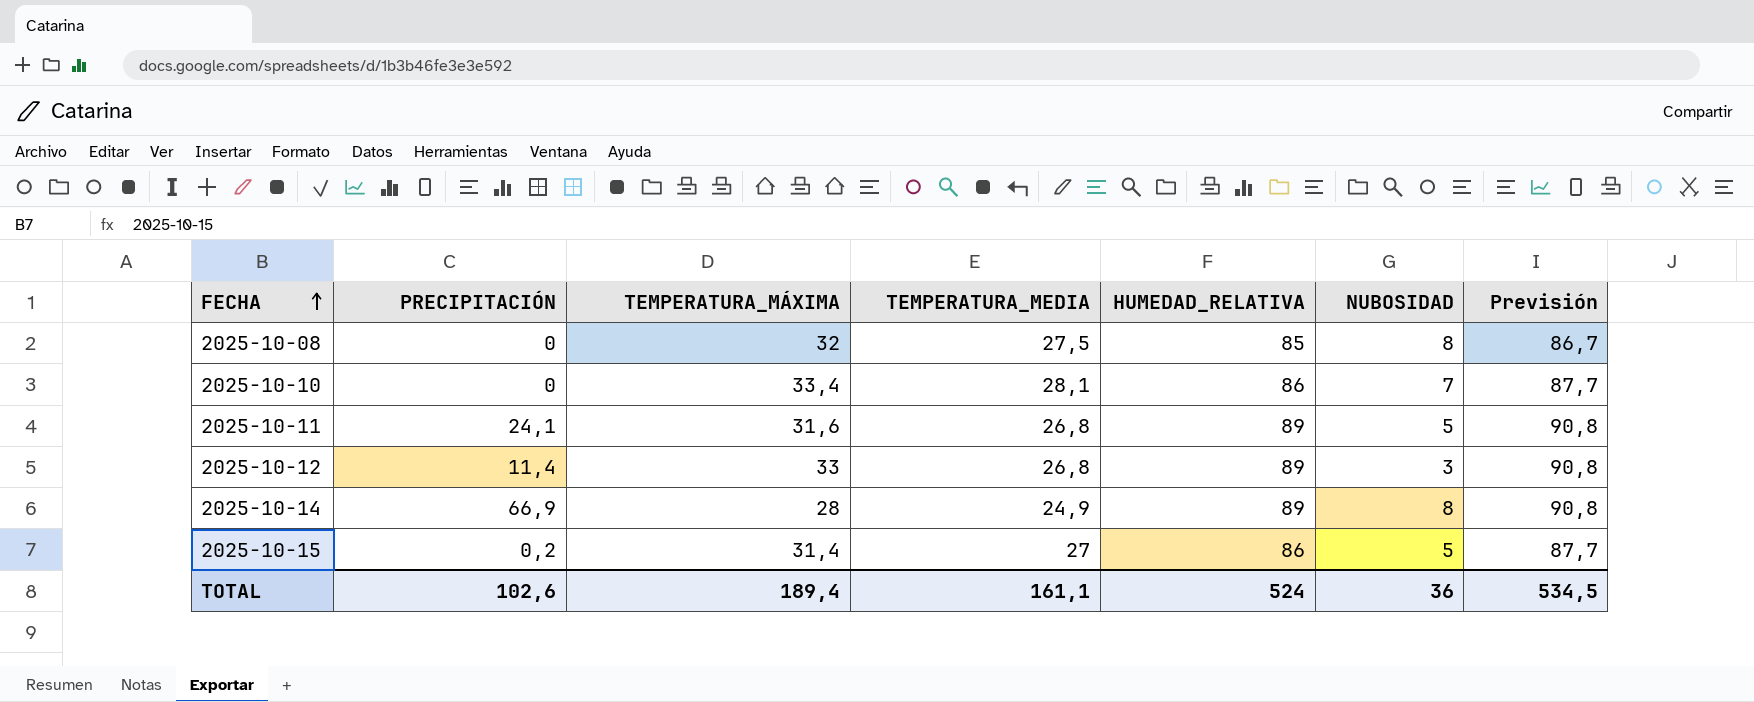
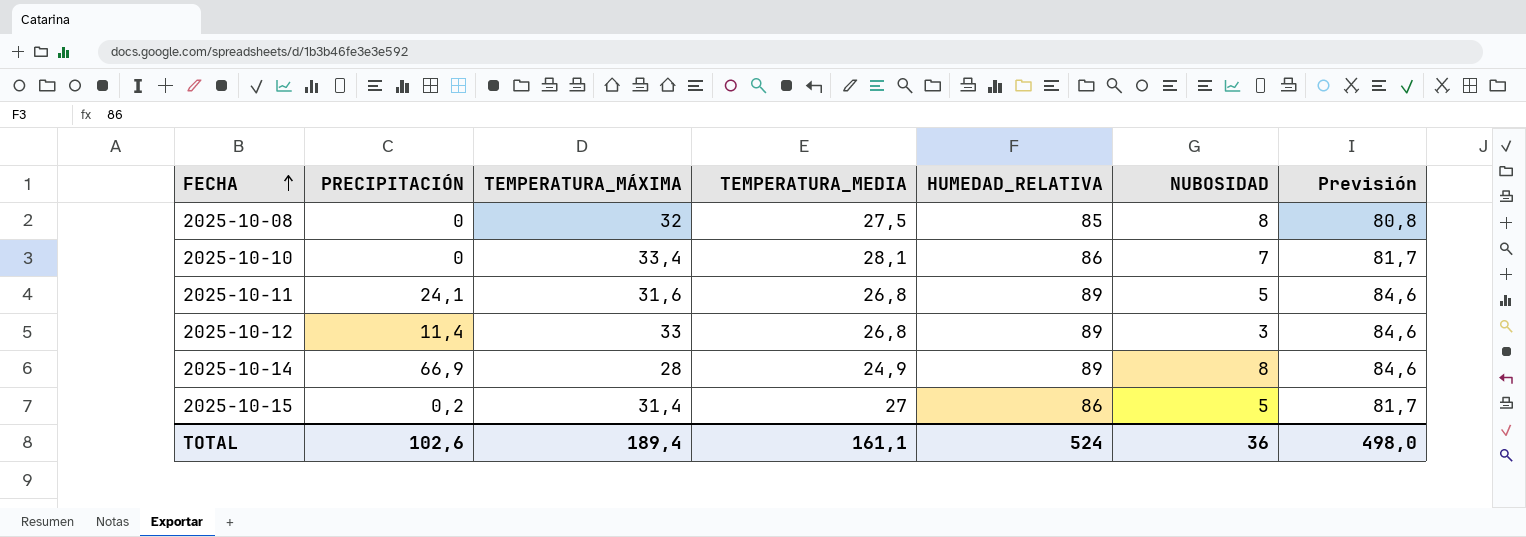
column Previsión | formula: [HUMEDAD_RELATIVA] * 1,02 -> [HUMEDAD_RELATIVA] * 0,95
TOTAL | Previsión: 534,5 -> 498,0

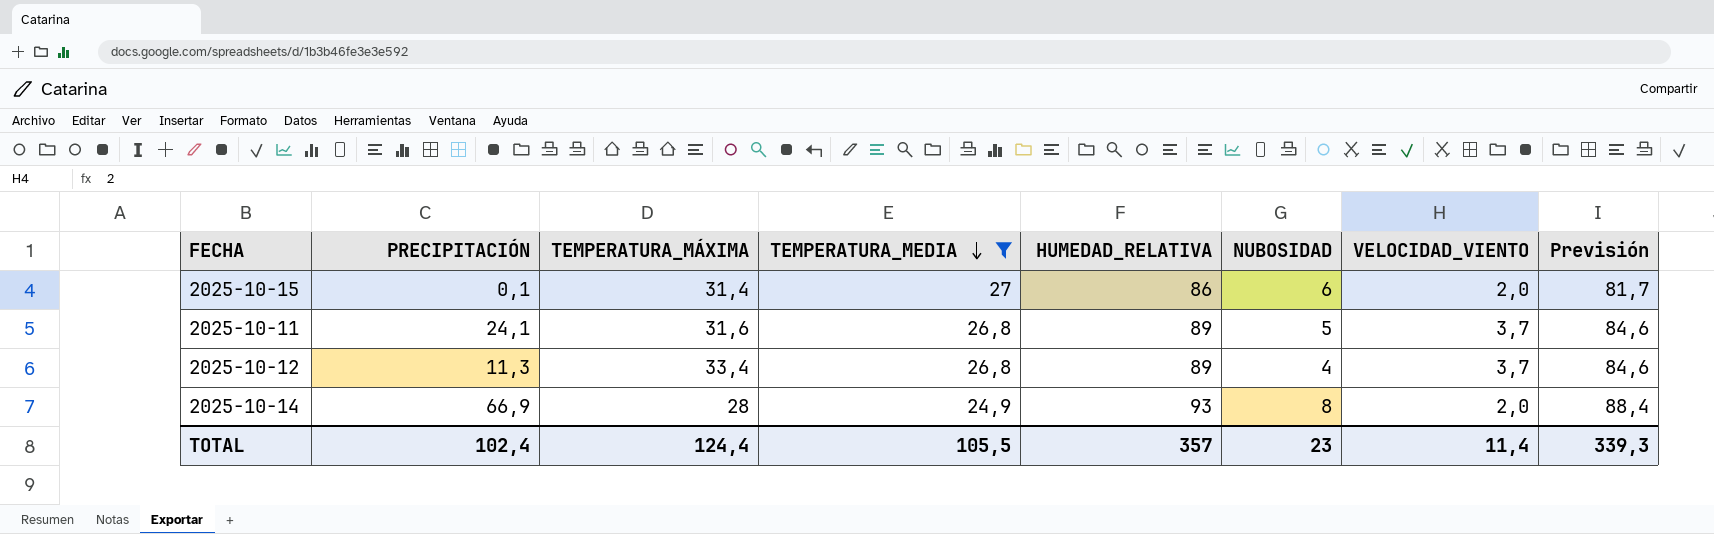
filter: none -> TEMPERATURA_MEDIA <= 27
row order: FECHA ascending -> TEMPERATURA_MEDIA descending
column VELOCIDAD_VIENTO | position: none -> 7
2025-10-15 | PRECIPITACIÓN: 0,2 -> 0,1
2025-10-15 | NUBOSIDAD: 5 -> 6
2025-10-12 | PRECIPITACIÓN: 11,4 -> 11,3
2025-10-12 | TEMPERATURA_MÁXIMA: 33 -> 33,4
2025-10-12 | NUBOSIDAD: 3 -> 4
2025-10-14 | HUMEDAD_RELATIVA: 89 -> 93
2025-10-14 | Previsión: 84,6 -> 88,4
TOTAL | PRECIPITACIÓN: 102,6 -> 102,4
TOTAL | TEMPERATURA_MÁXIMA: 189,4 -> 124,4
TOTAL | TEMPERATURA_MEDIA: 161,1 -> 105,5
TOTAL | HUMEDAD_RELATIVA: 524 -> 357
TOTAL | NUBOSIDAD: 36 -> 23
TOTAL | Previsión: 498,0 -> 339,3

